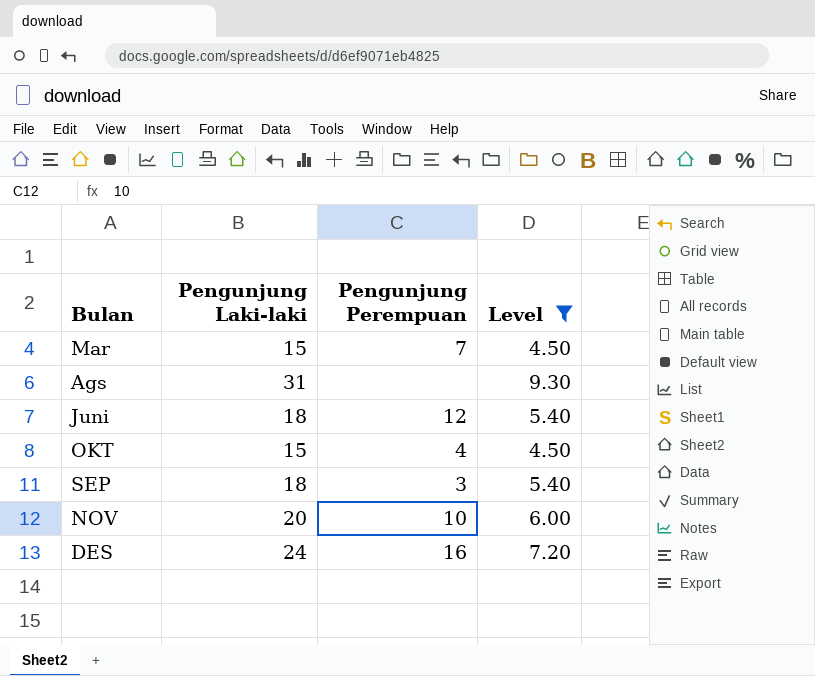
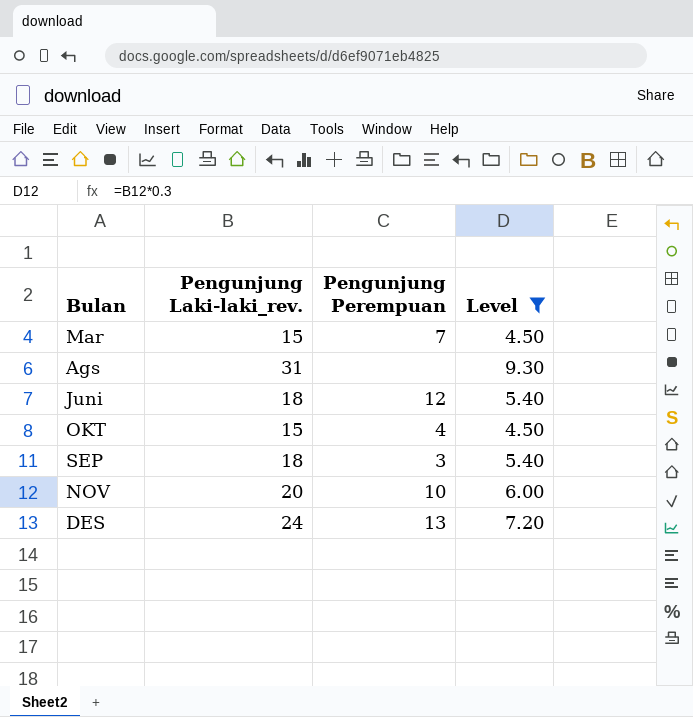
column name: Pengunjung Laki-laki -> Pengunjung Laki-laki_rev.
DES | Pengunjung Perempuan: 16 -> 13

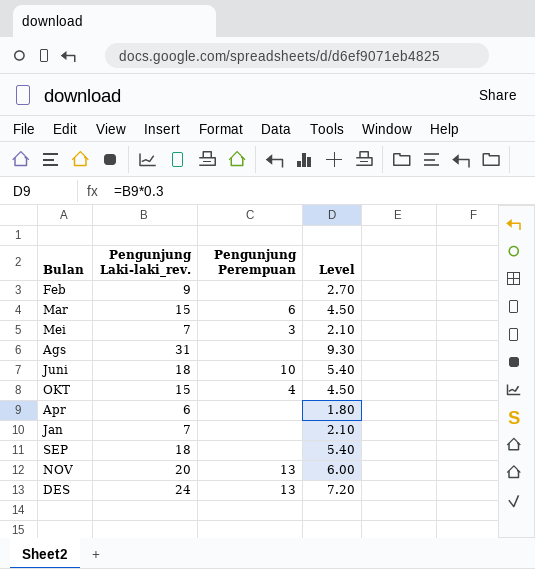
filter: Level >= 4.50 -> none
Mar | Pengunjung Perempuan: 7 -> 6
Juni | Pengunjung Perempuan: 12 -> 10
SEP | Pengunjung Perempuan: 3 -> none
NOV | Pengunjung Perempuan: 10 -> 13

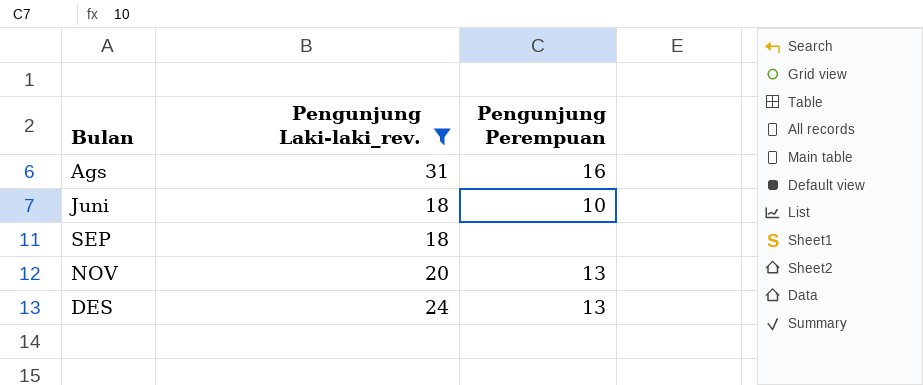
filter: none -> Pengunjung Laki-laki_rev. >= 18
column Level | formula: [Pengunjung Laki-laki_rev.] * 0.3 -> none
Ags | Pengunjung Perempuan: none -> 16

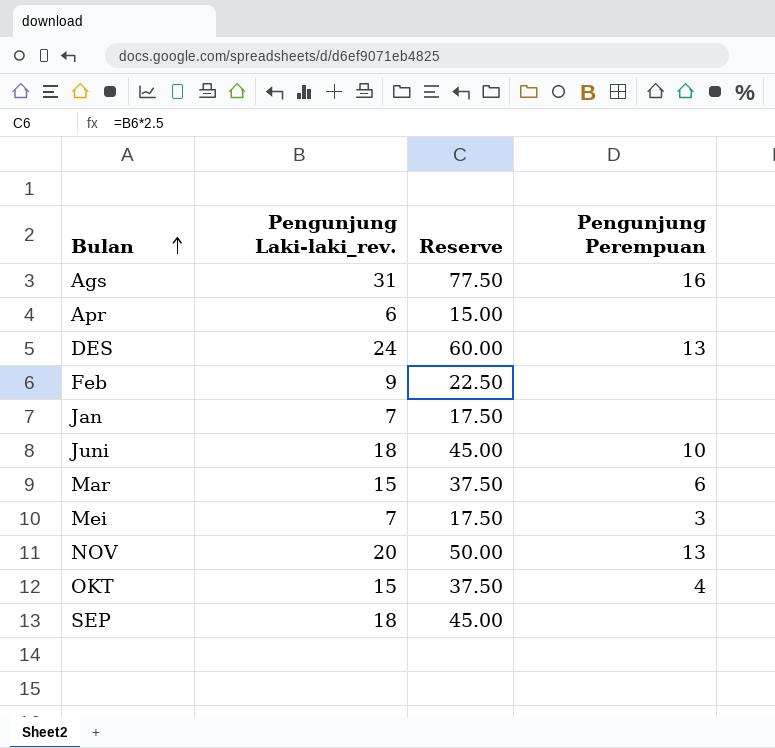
filter: Pengunjung Laki-laki_rev. >= 18 -> none
row order: none -> Bulan ascending
column Reserve | formula: none -> [Pengunjung Laki-laki_rev.] * 2.5

